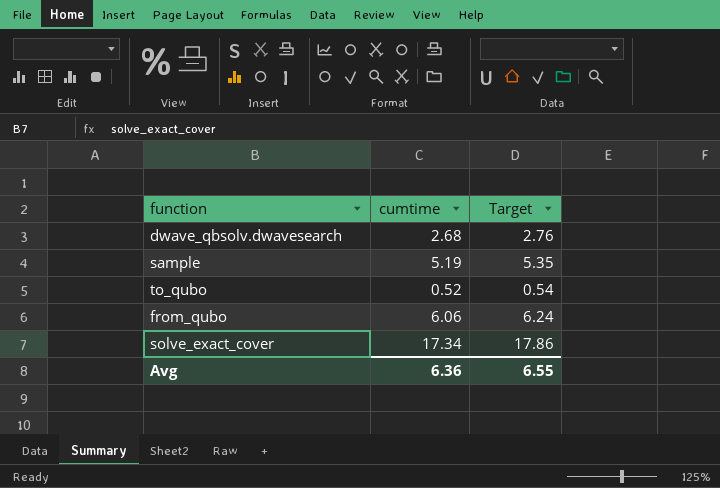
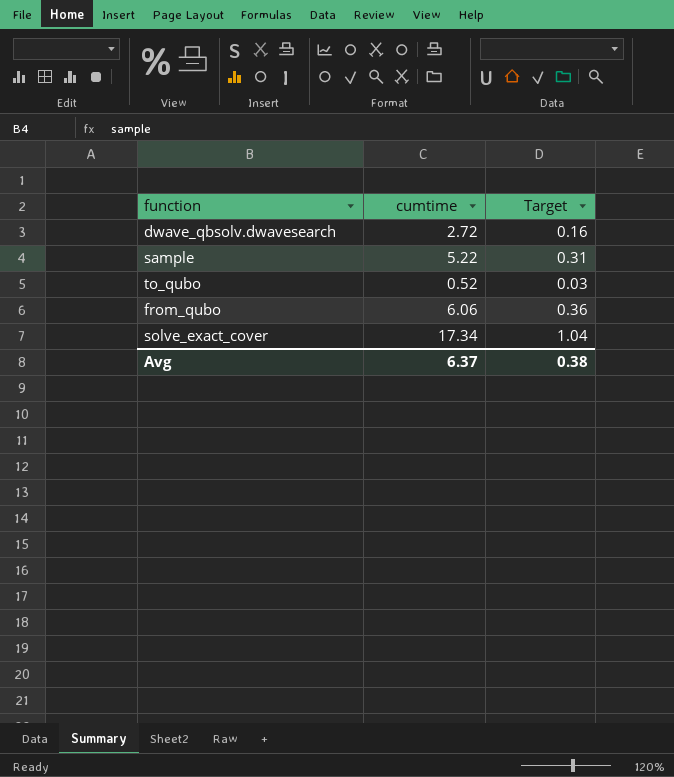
column Target | formula: [cumtime] * 1.03 -> [cumtime] * 0.06
dwave_qbsolv.dwavesearch | cumtime: 2.68 -> 2.72
sample | cumtime: 5.19 -> 5.22
Avg | cumtime: 6.36 -> 6.37
Avg | Target: 6.55 -> 0.38

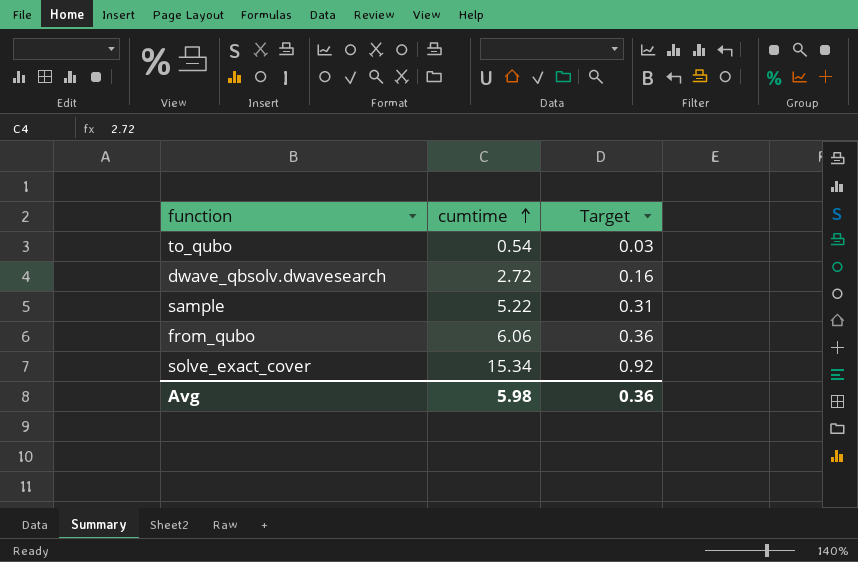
row order: none -> cumtime ascending
to_qubo | cumtime: 0.52 -> 0.54
solve_exact_cover | cumtime: 17.34 -> 15.34
solve_exact_cover | Target: 1.04 -> 0.92
Avg | cumtime: 6.37 -> 5.98
Avg | Target: 0.38 -> 0.36

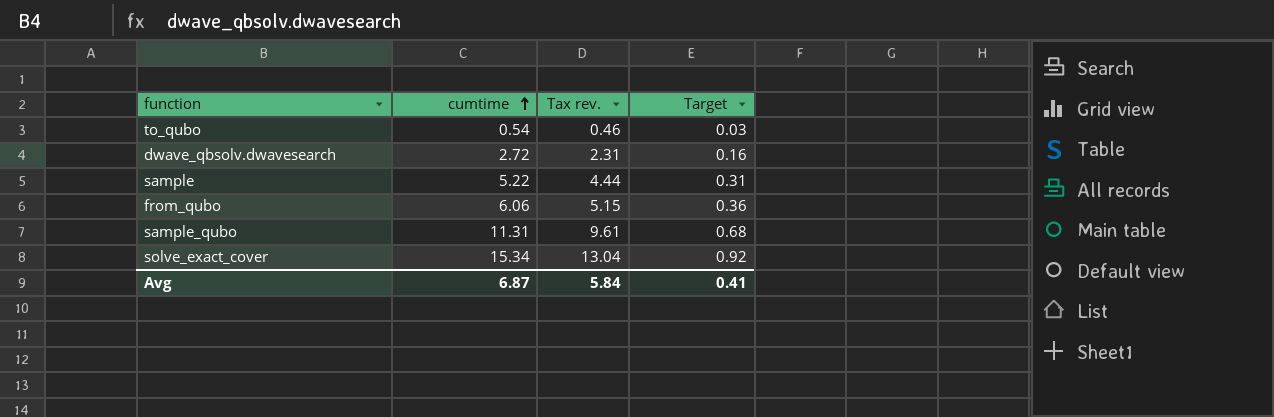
column Tax rev. | formula: none -> [cumtime] * 0.85
row sample_qubo: none -> 11.31 | 9.61 | 0.68
Avg | cumtime: 5.98 -> 6.87
Avg | Target: 0.36 -> 0.41

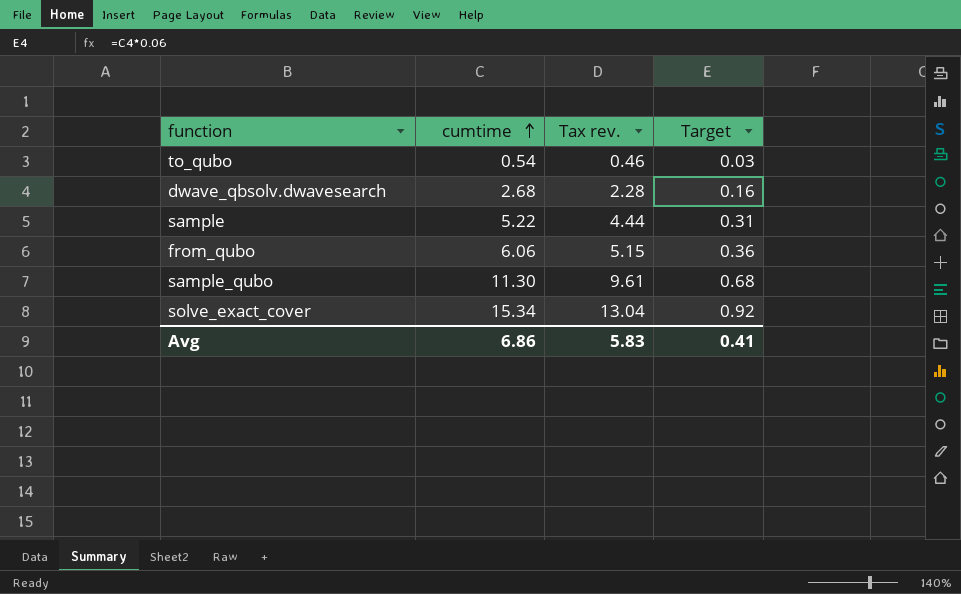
dwave_qbsolv.dwavesearch | cumtime: 2.72 -> 2.68
dwave_qbsolv.dwavesearch | Tax rev.: 2.31 -> 2.28
sample_qubo | cumtime: 11.31 -> 11.30
Avg | cumtime: 6.87 -> 6.86
Avg | Tax rev.: 5.84 -> 5.83

